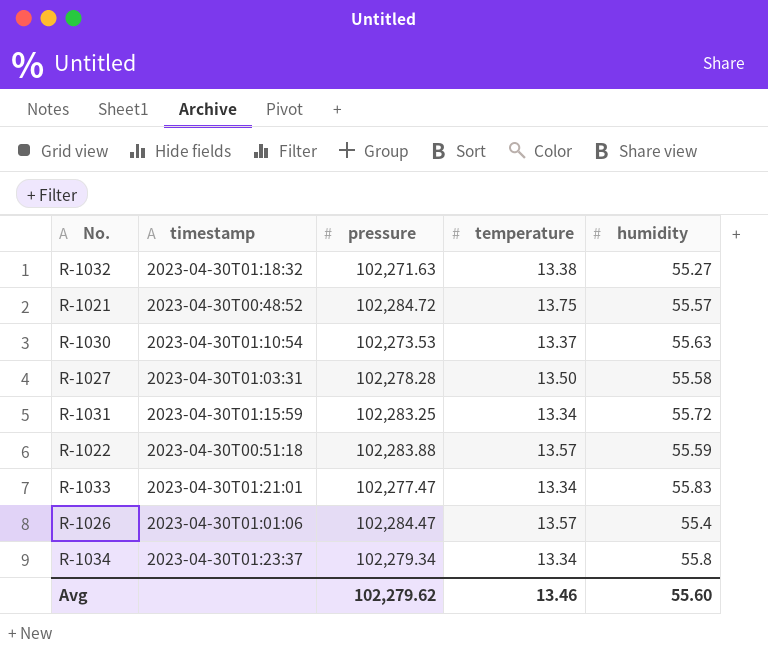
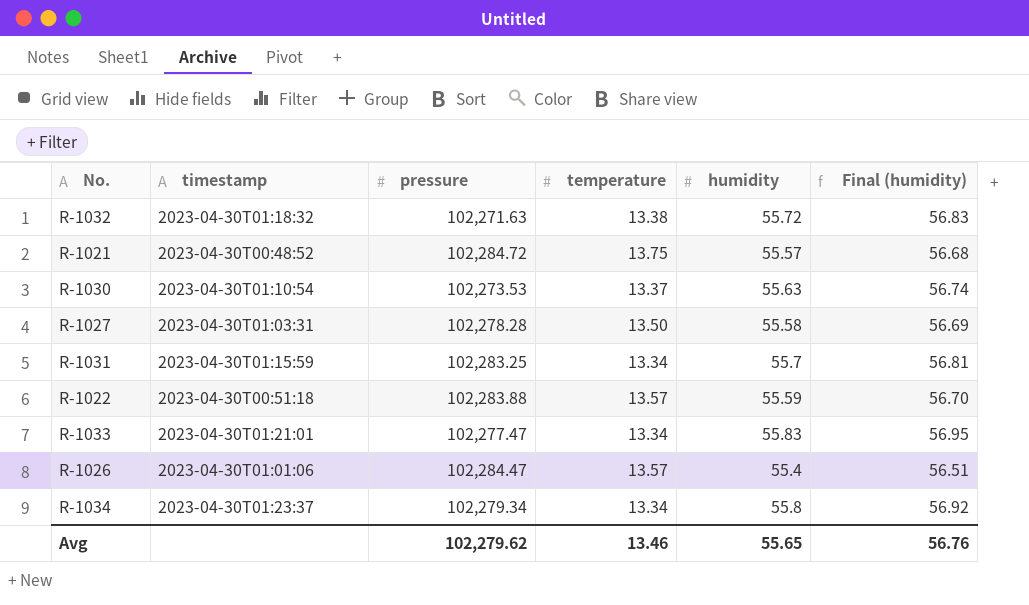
column Final (humidity) | formula: none -> [humidity] * 1.02
R-1032 | humidity: 55.27 -> 55.72
R-1031 | humidity: 55.72 -> 55.7
Avg | humidity: 55.60 -> 55.65

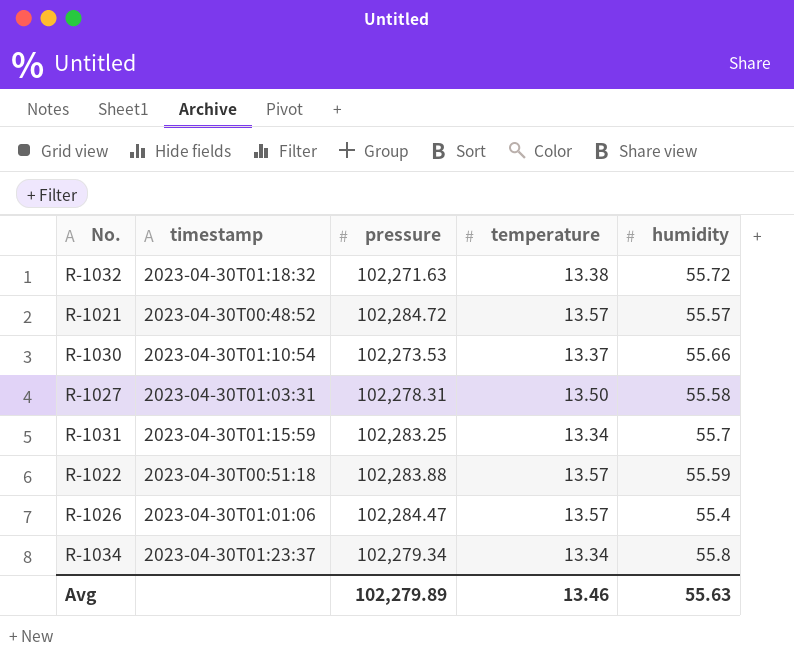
column Final (humidity) | formula: [humidity] * 1.02 -> none
row R-1033: 2023-04-30T01:21:01 | 102,277.47 | 13.34 | 55.83 | 56.95 -> none
R-1021 | temperature: 13.75 -> 13.57
R-1030 | humidity: 55.63 -> 55.66
R-1027 | pressure: 102,278.28 -> 102,278.31
Avg | pressure: 102,279.62 -> 102,279.89
Avg | humidity: 55.65 -> 55.63

